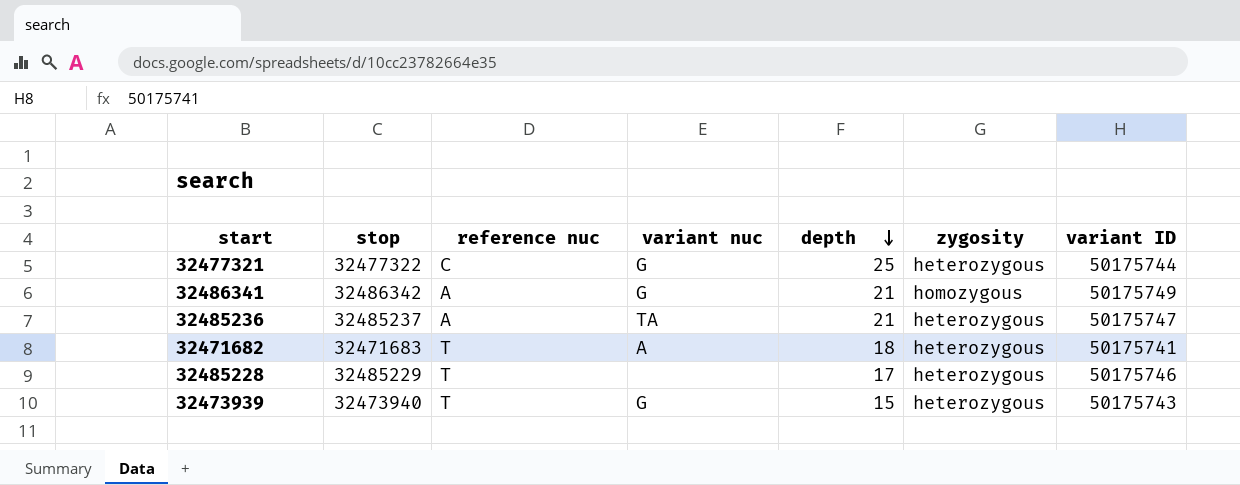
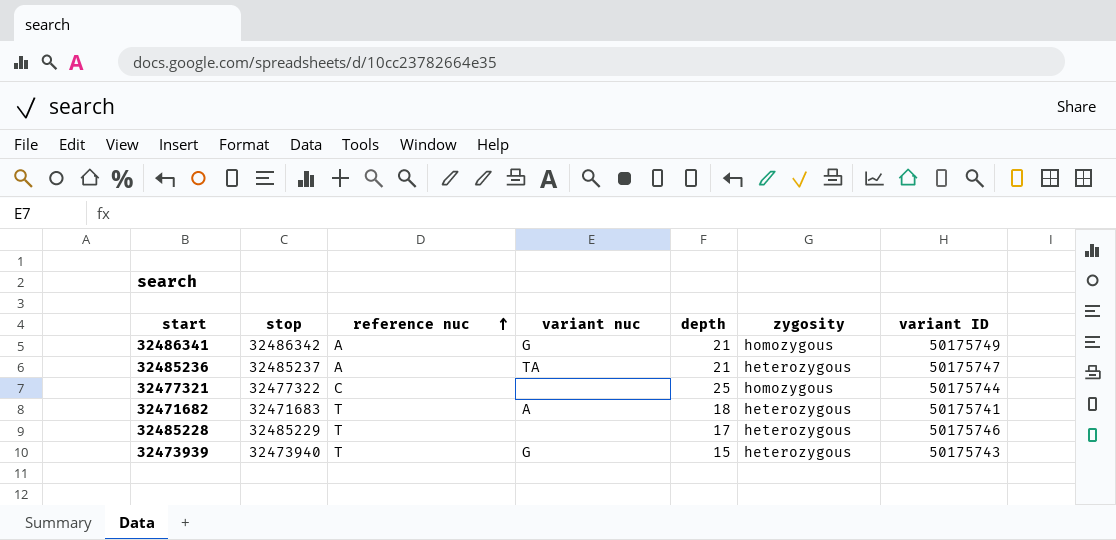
row order: depth descending -> reference nuc ascending
32477321 | variant nuc: G -> none
32477321 | zygosity: heterozygous -> homozygous

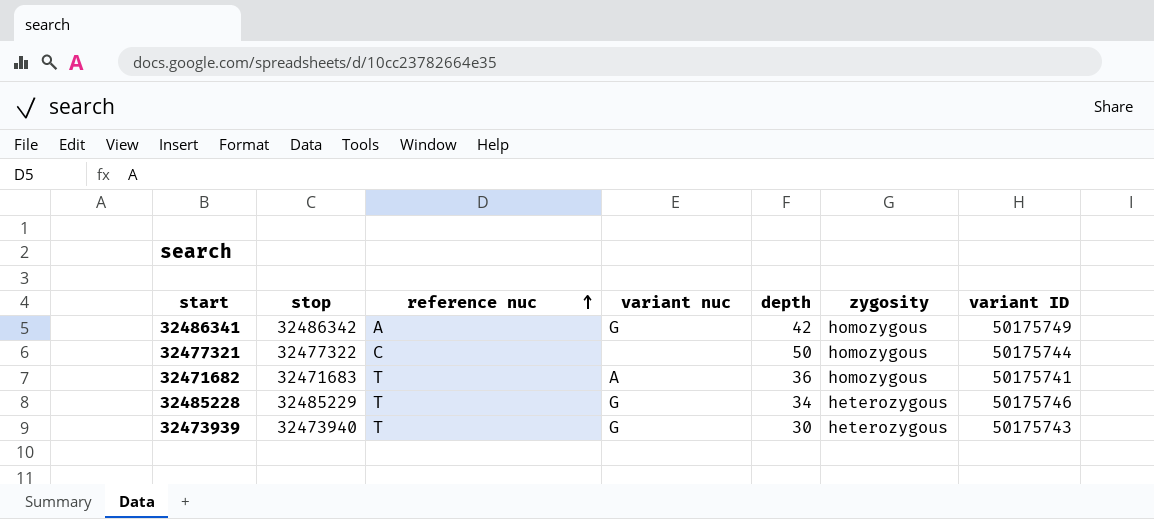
row 32485236: 32485237 | A | TA | 21 | heterozygous | 50175747 -> none
32486341 | depth: 21 -> 42
32477321 | depth: 25 -> 50
32471682 | depth: 18 -> 36
32471682 | zygosity: heterozygous -> homozygous
32485228 | variant nuc: none -> G
32485228 | depth: 17 -> 34
32473939 | depth: 15 -> 30

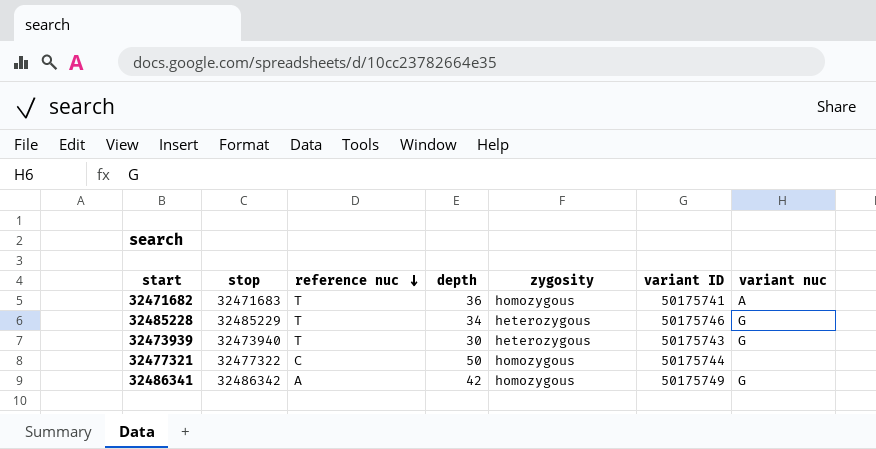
row order: reference nuc ascending -> reference nuc descending
column variant nuc | position: 4 -> 7

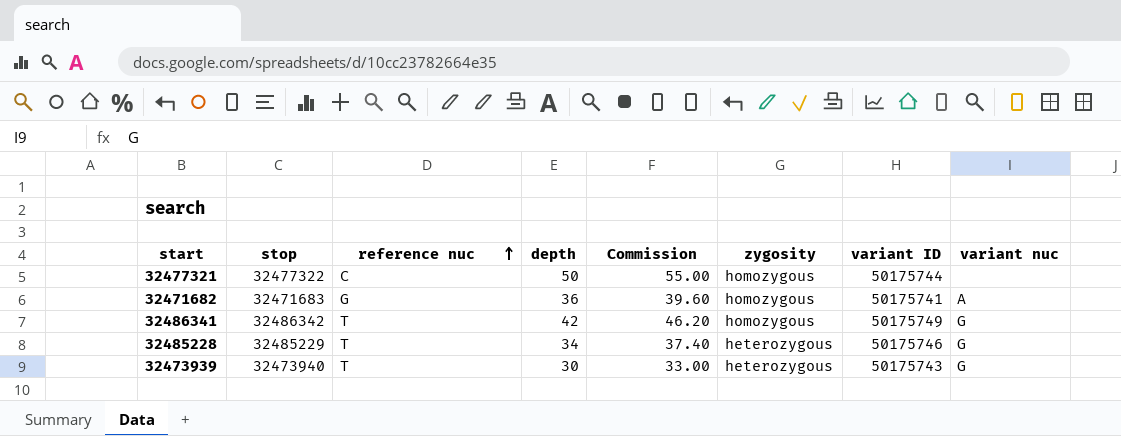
row order: reference nuc descending -> reference nuc ascending
column Commission | formula: none -> [depth] * 1.1
32471682 | reference nuc: T -> G
32486341 | reference nuc: A -> T

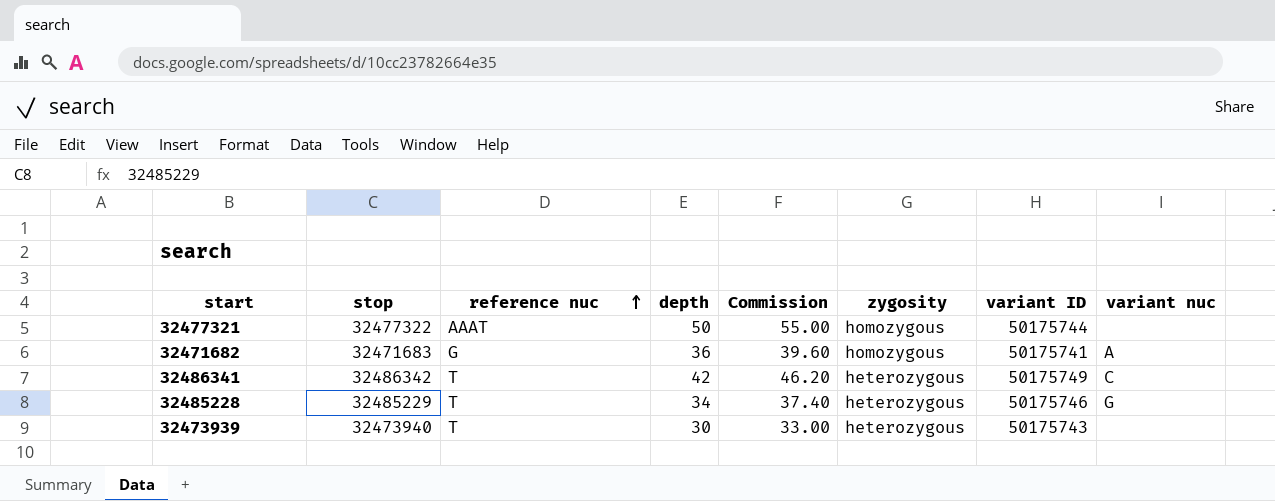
32477321 | reference nuc: C -> AAAT
32486341 | zygosity: homozygous -> heterozygous
32486341 | variant nuc: G -> C
32473939 | variant nuc: G -> none

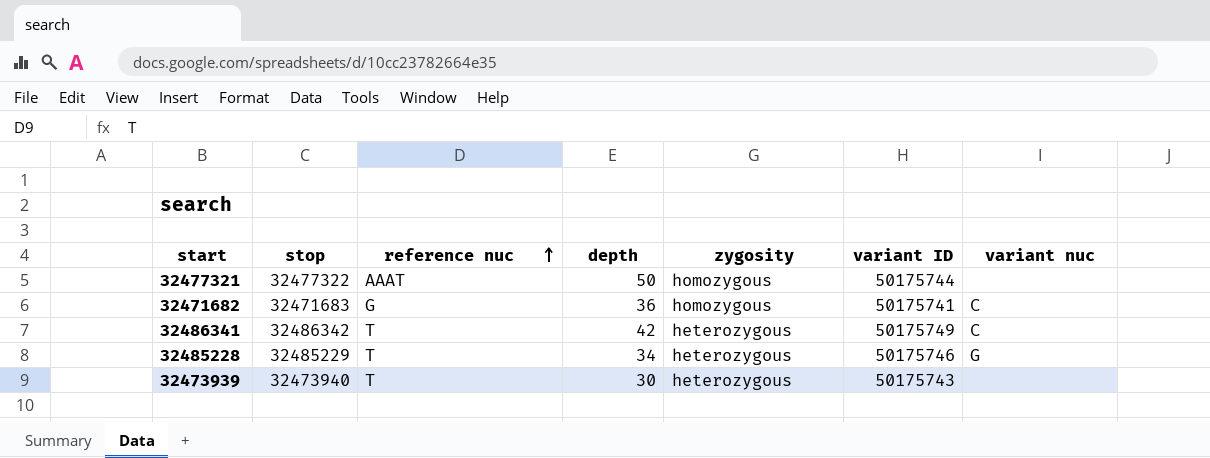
column Commission | formula: [depth] * 1.1 -> none
32471682 | variant nuc: A -> C

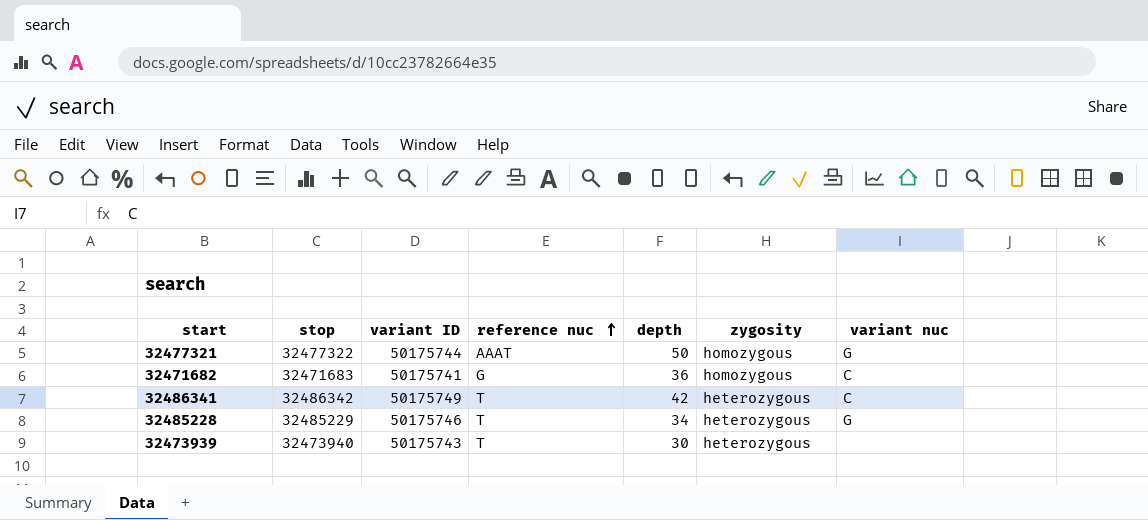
column variant ID | position: 6 -> 3
32477321 | variant nuc: none -> G

